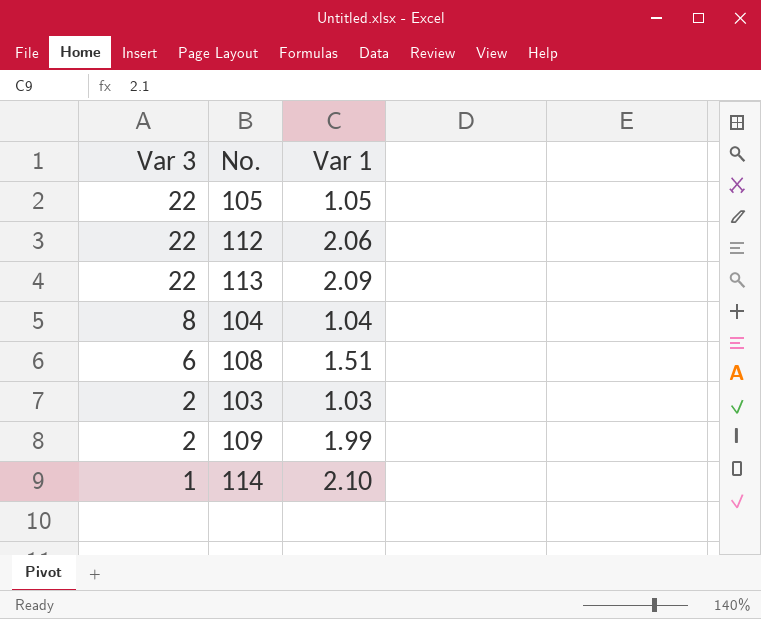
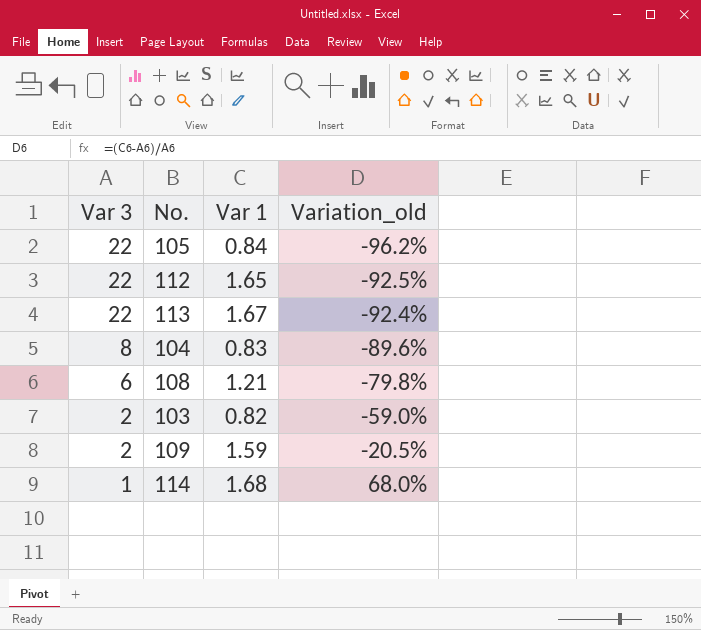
column Variation_old | formula: none -> ([Var 1] - [Var 3]) / [Var 3]
105 | Var 1: 1.05 -> 0.84
112 | Var 1: 2.06 -> 1.65
113 | Var 1: 2.09 -> 1.67
104 | Var 1: 1.04 -> 0.83
108 | Var 1: 1.51 -> 1.21
103 | Var 1: 1.03 -> 0.82
109 | Var 1: 1.99 -> 1.59
114 | Var 1: 2.10 -> 1.68

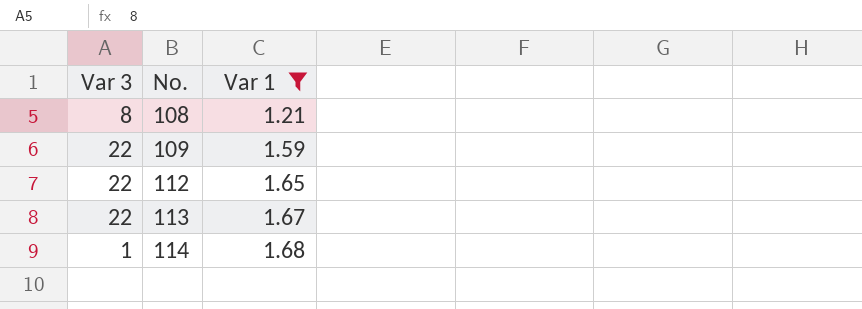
filter: none -> Var 1 >= 1.21
row order: Var 3 descending -> No. ascending
column Variation_old | formula: ([Var 1] - [Var 3]) / [Var 3] -> none
108 | Var 3: 6 -> 8
109 | Var 3: 2 -> 22

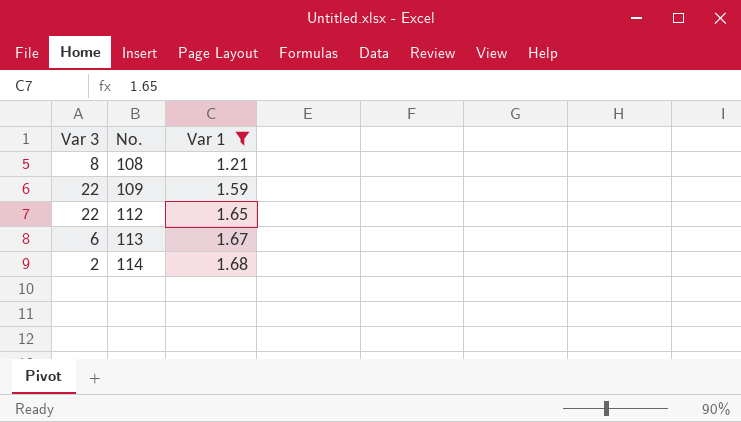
113 | Var 3: 22 -> 6
114 | Var 3: 1 -> 2

